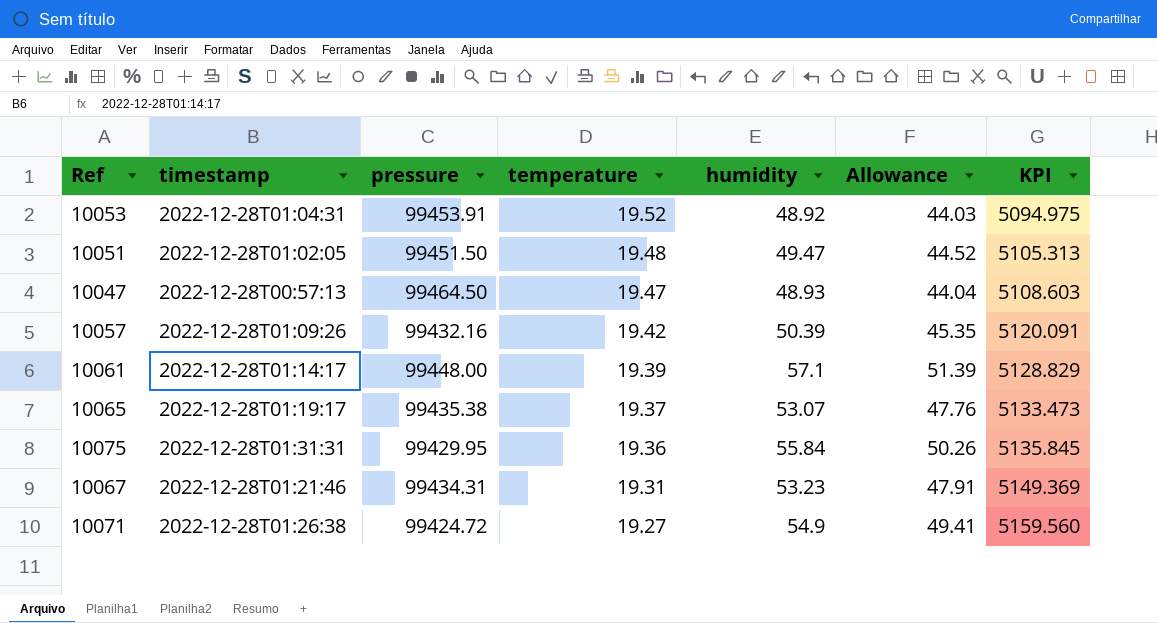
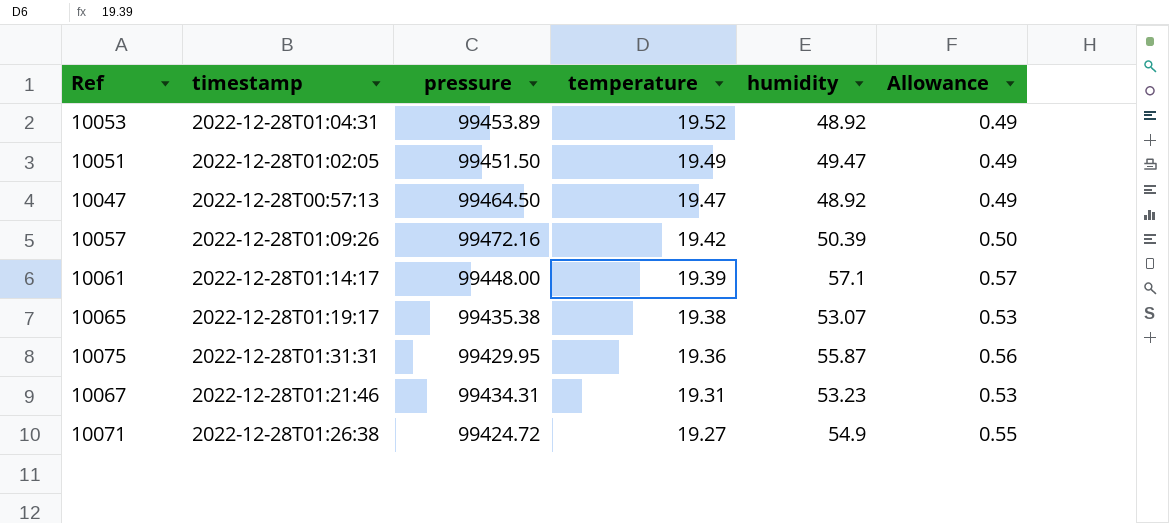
column KPI | formula: [pressure] / [temperature] -> none
column Allowance | formula: [humidity] * 0.9 -> [humidity] * 0.01
10053 | pressure: 99453.91 -> 99453.89
10051 | temperature: 19.48 -> 19.49
10047 | humidity: 48.93 -> 48.92
10057 | pressure: 99432.16 -> 99472.16
10065 | temperature: 19.37 -> 19.38
10075 | humidity: 55.84 -> 55.87

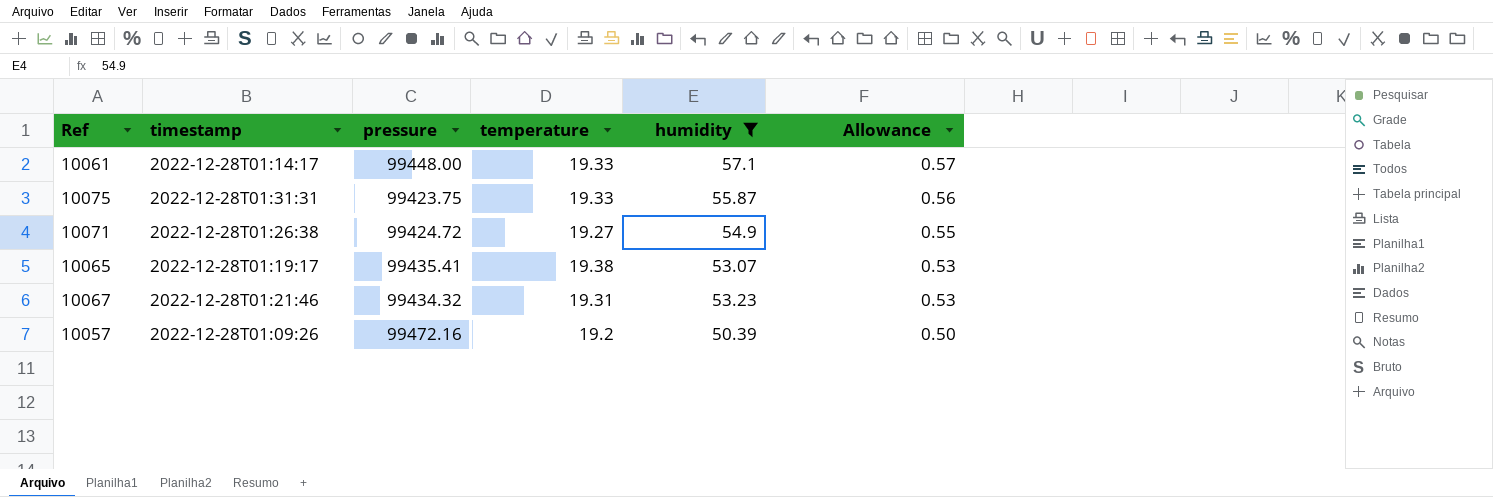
filter: none -> humidity >= 50.39
row order: temperature descending -> Allowance descending
10061 | temperature: 19.39 -> 19.33
10075 | pressure: 99429.95 -> 99423.75
10075 | temperature: 19.36 -> 19.33
10065 | pressure: 99435.38 -> 99435.41
10067 | pressure: 99434.31 -> 99434.32
10057 | temperature: 19.42 -> 19.2

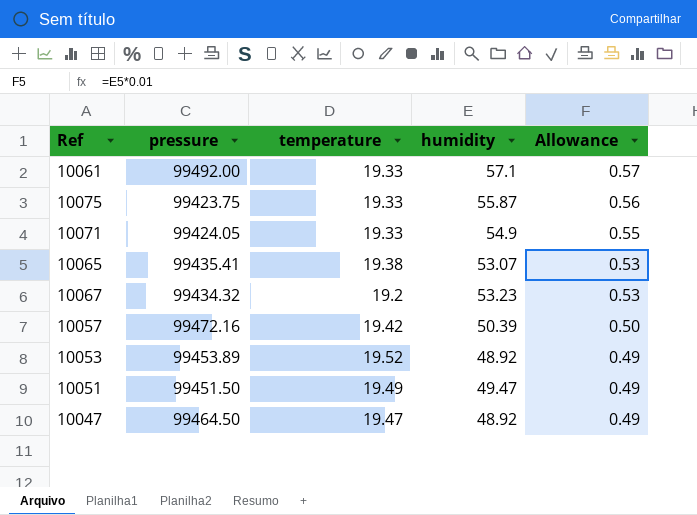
filter: humidity >= 50.39 -> none
column timestamp | position: 2 -> none
10061 | pressure: 99448.00 -> 99492.00
10071 | pressure: 99424.72 -> 99424.05
10071 | temperature: 19.27 -> 19.33
10067 | temperature: 19.31 -> 19.2
10057 | temperature: 19.2 -> 19.42

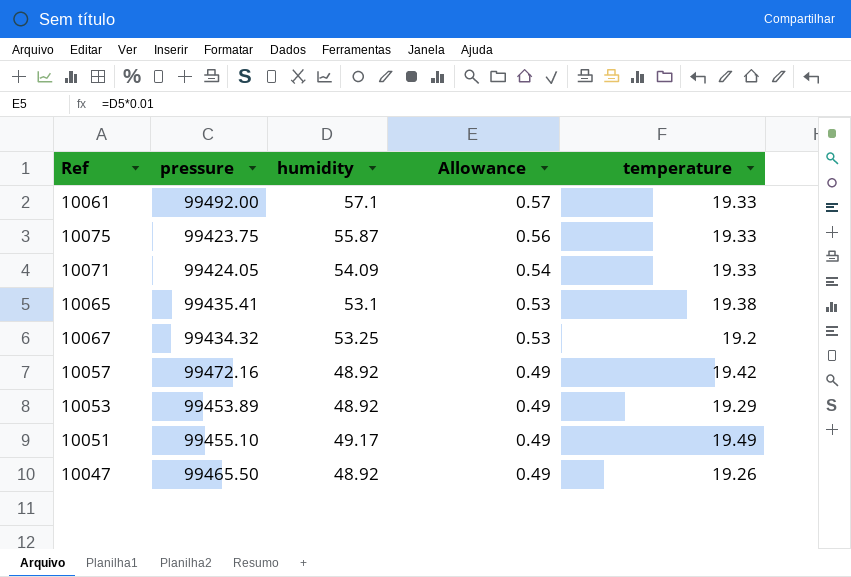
column temperature | position: 3 -> 5
10071 | humidity: 54.9 -> 54.09
10071 | Allowance: 0.55 -> 0.54
10065 | humidity: 53.07 -> 53.1
10067 | humidity: 53.23 -> 53.25
10057 | humidity: 50.39 -> 48.92
10057 | Allowance: 0.50 -> 0.49
10053 | temperature: 19.52 -> 19.29
10051 | pressure: 99451.50 -> 99455.10
10051 | humidity: 49.47 -> 49.17
10047 | pressure: 99464.50 -> 99465.50
10047 | temperature: 19.47 -> 19.26

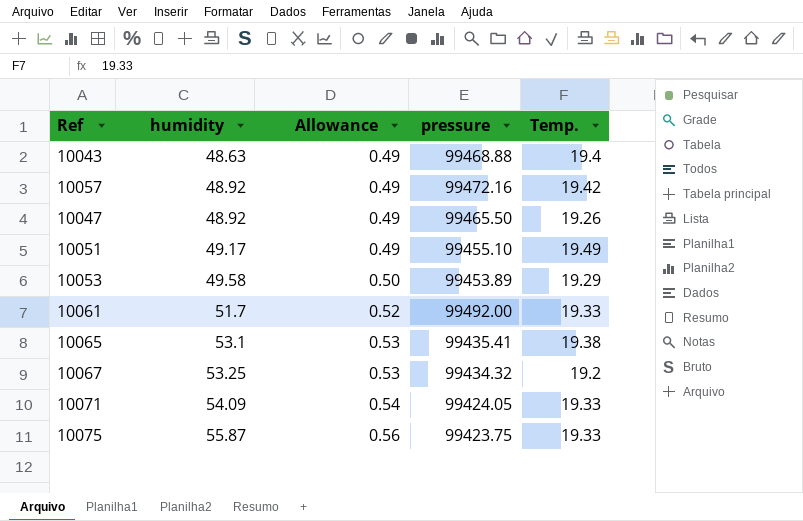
row order: Allowance descending -> humidity ascending
column pressure | position: 2 -> 4
column name: temperature -> Temp.
row 10043: none -> 48.63 | 0.49 | 99468.88 | 19.4
10053 | humidity: 48.92 -> 49.58
10053 | Allowance: 0.49 -> 0.50
10061 | humidity: 57.1 -> 51.7
10061 | Allowance: 0.57 -> 0.52

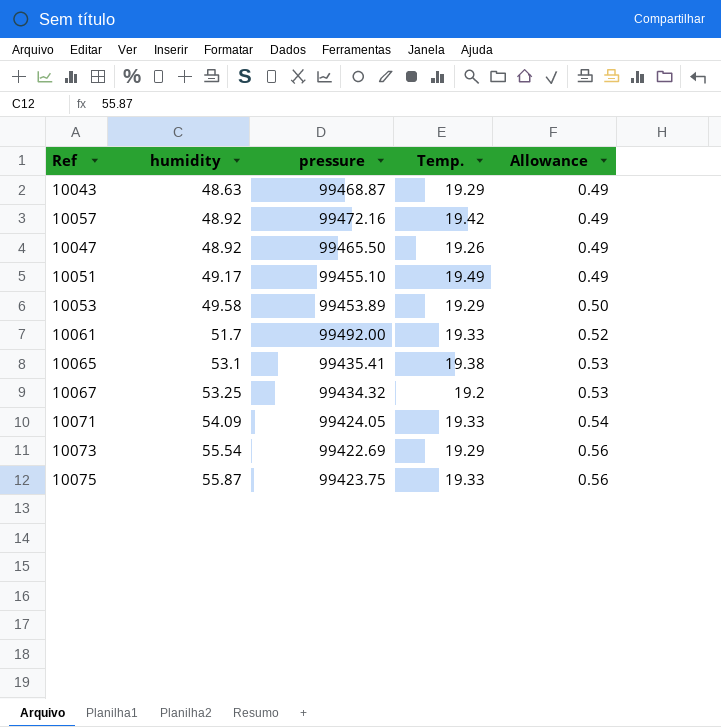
column Allowance | position: 3 -> 5
10043 | pressure: 99468.88 -> 99468.87
10043 | Temp.: 19.4 -> 19.29
row 10073: none -> 55.54 | 99422.69 | 19.29 | 0.56

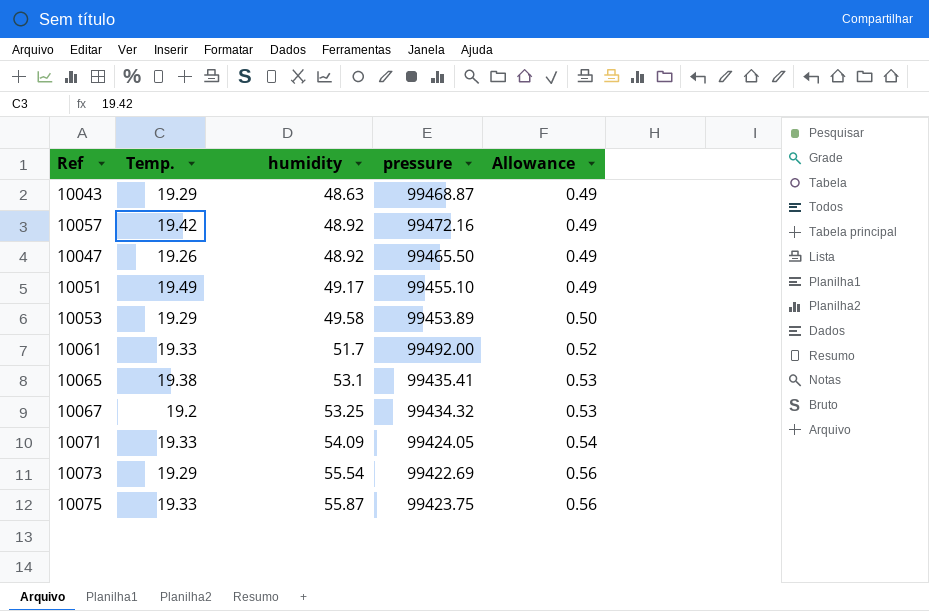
column Temp. | position: 4 -> 2

